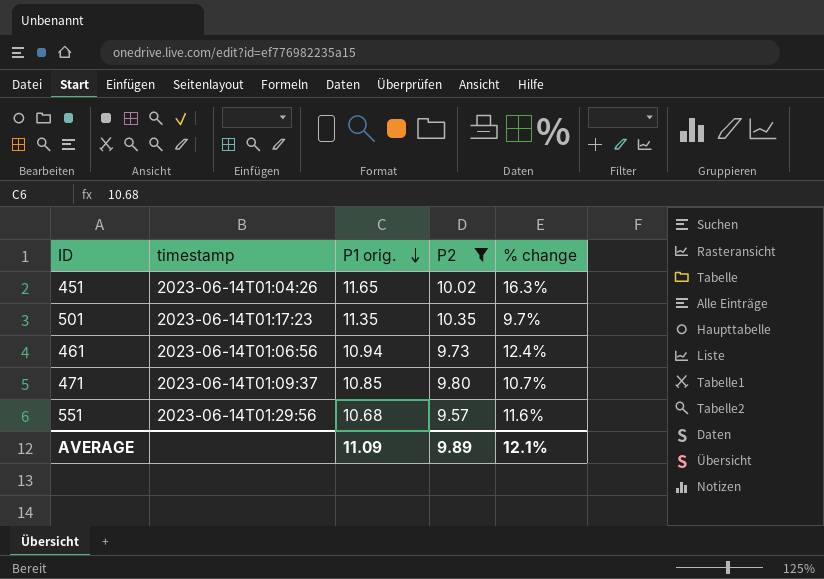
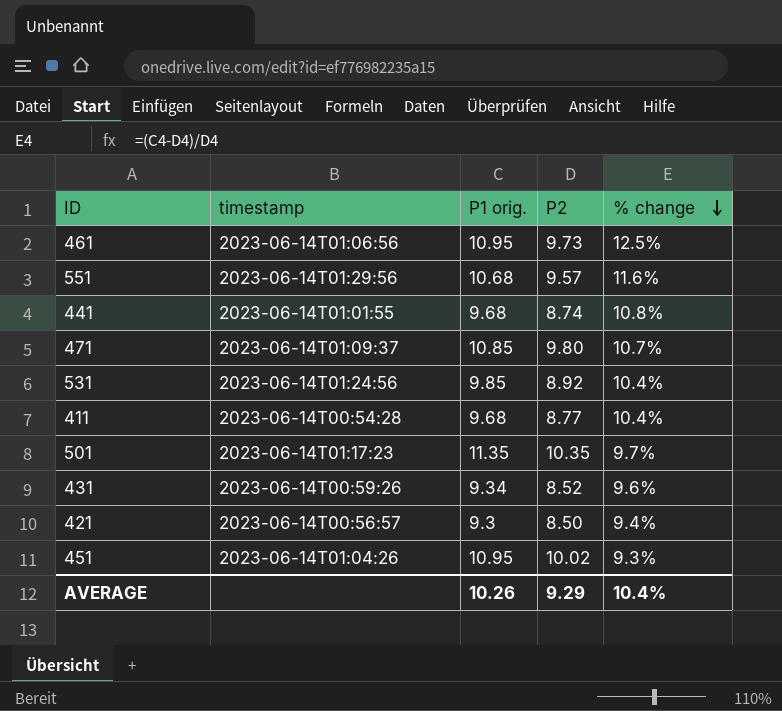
filter: P2 >= 9.57 -> none
row order: P1 orig. descending -> % change descending
461 | P1 orig.: 10.94 -> 10.95
461 | % change: 12.4% -> 12.5%
451 | P1 orig.: 11.65 -> 10.95
451 | % change: 16.3% -> 9.3%
AVERAGE | P1 orig.: 11.09 -> 10.26
AVERAGE | P2: 9.89 -> 9.29
AVERAGE | % change: 12.1% -> 10.4%

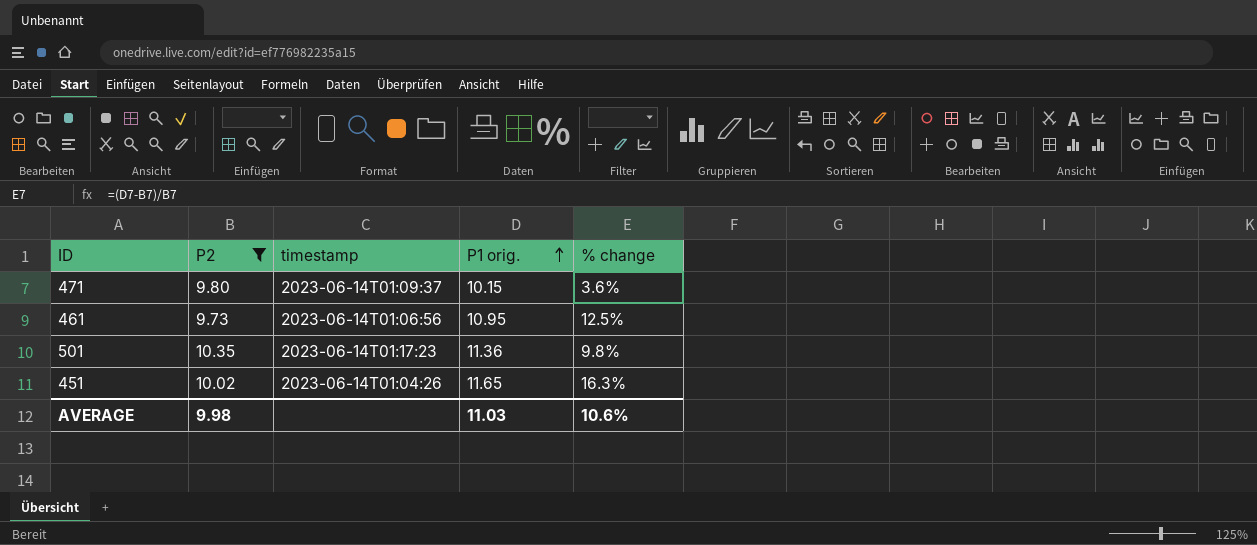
filter: none -> P2 >= 9.73
row order: % change descending -> P1 orig. ascending
column P2 | position: 4 -> 2
471 | P1 orig.: 10.85 -> 10.15
471 | % change: 10.7% -> 3.6%
501 | P1 orig.: 11.35 -> 11.36
501 | % change: 9.7% -> 9.8%
451 | P1 orig.: 10.95 -> 11.65
451 | % change: 9.3% -> 16.3%
AVERAGE | P2: 9.29 -> 9.98
AVERAGE | P1 orig.: 10.26 -> 11.03
AVERAGE | % change: 10.4% -> 10.6%

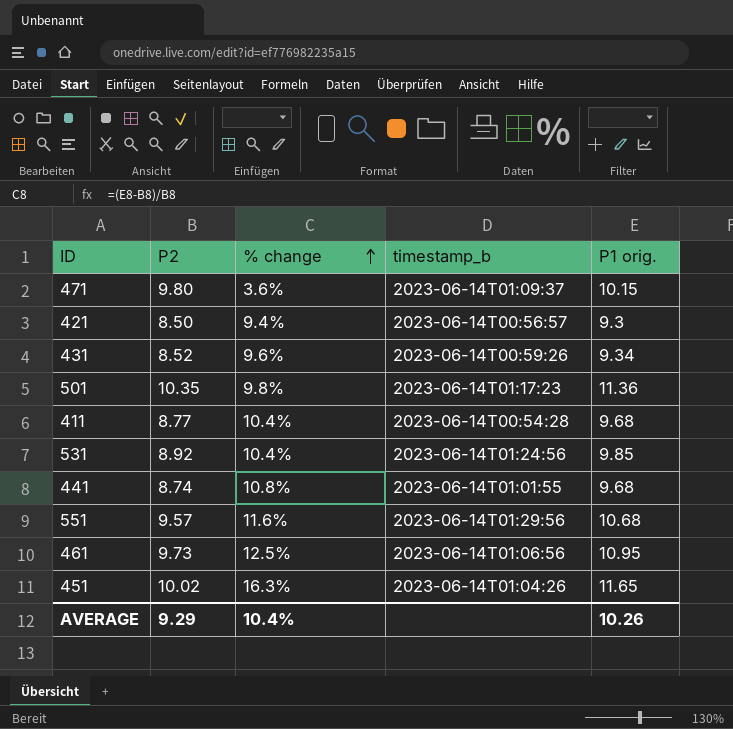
filter: P2 >= 9.73 -> none
row order: P1 orig. ascending -> % change ascending
column % change | position: 5 -> 3
column name: timestamp -> timestamp_b
AVERAGE | P2: 9.98 -> 9.29
AVERAGE | % change: 10.6% -> 10.4%
AVERAGE | P1 orig.: 11.03 -> 10.26

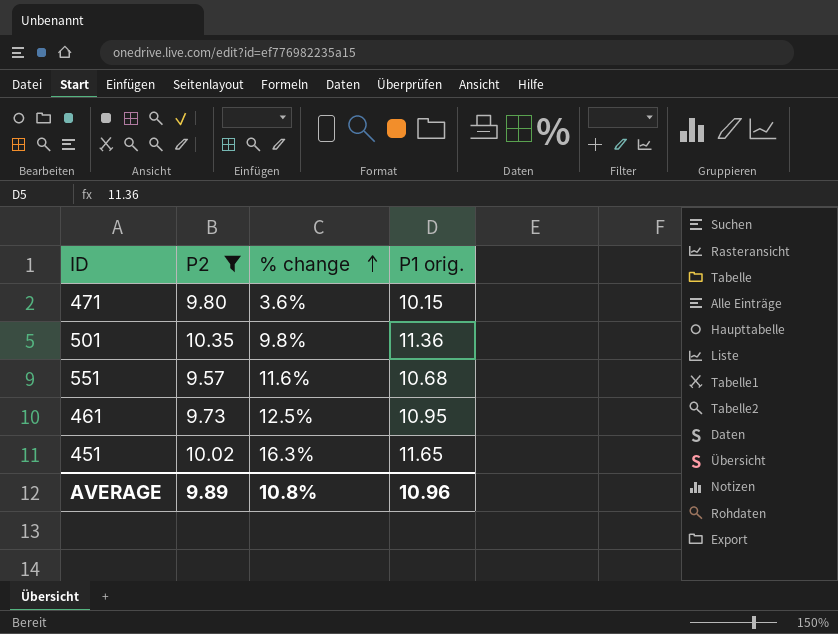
filter: none -> P2 >= 9.57
column timestamp_b | position: 4 -> none
AVERAGE | P2: 9.29 -> 9.89
AVERAGE | % change: 10.4% -> 10.8%
AVERAGE | P1 orig.: 10.26 -> 10.96

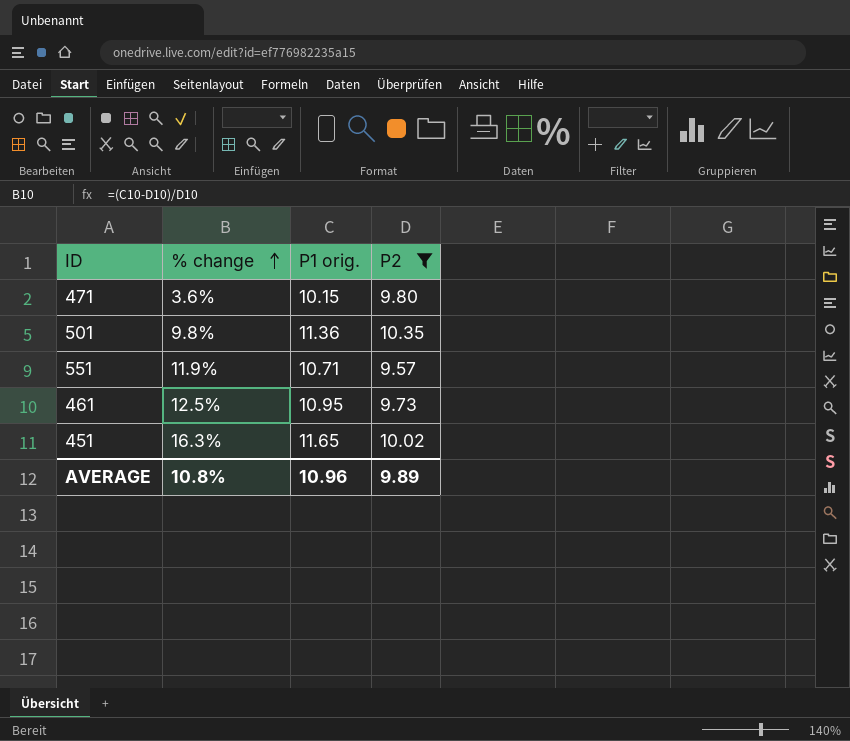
column P2 | position: 2 -> 4
551 | % change: 11.6% -> 11.9%
551 | P1 orig.: 10.68 -> 10.71

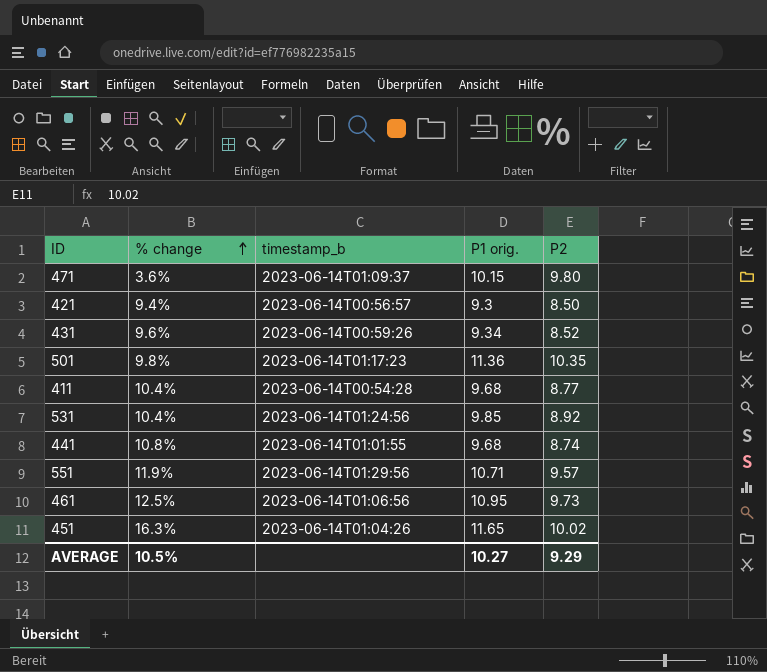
filter: P2 >= 9.57 -> none
column timestamp_b | position: none -> 3
AVERAGE | % change: 10.8% -> 10.5%
AVERAGE | P1 orig.: 10.96 -> 10.27
AVERAGE | P2: 9.89 -> 9.29

